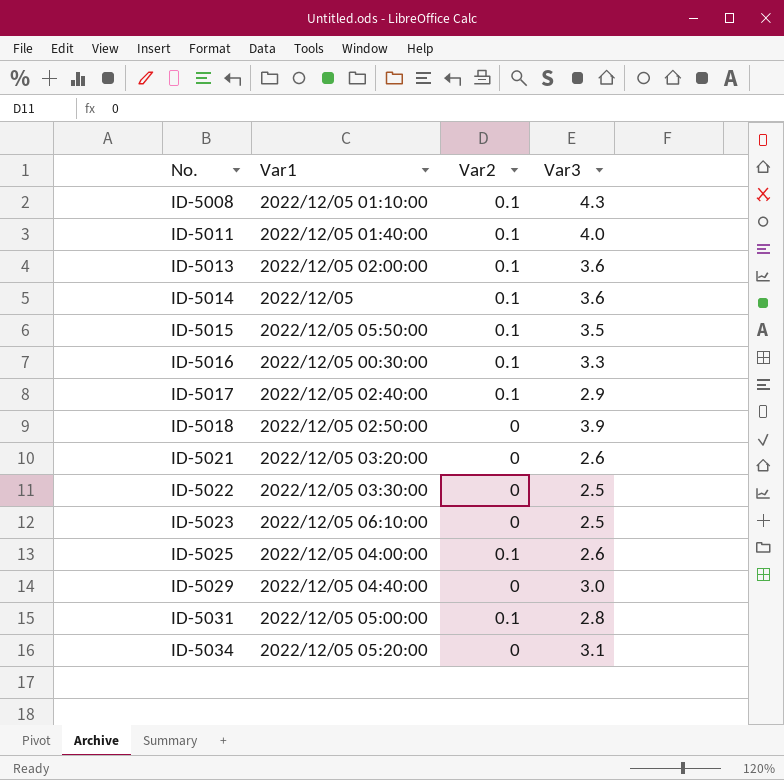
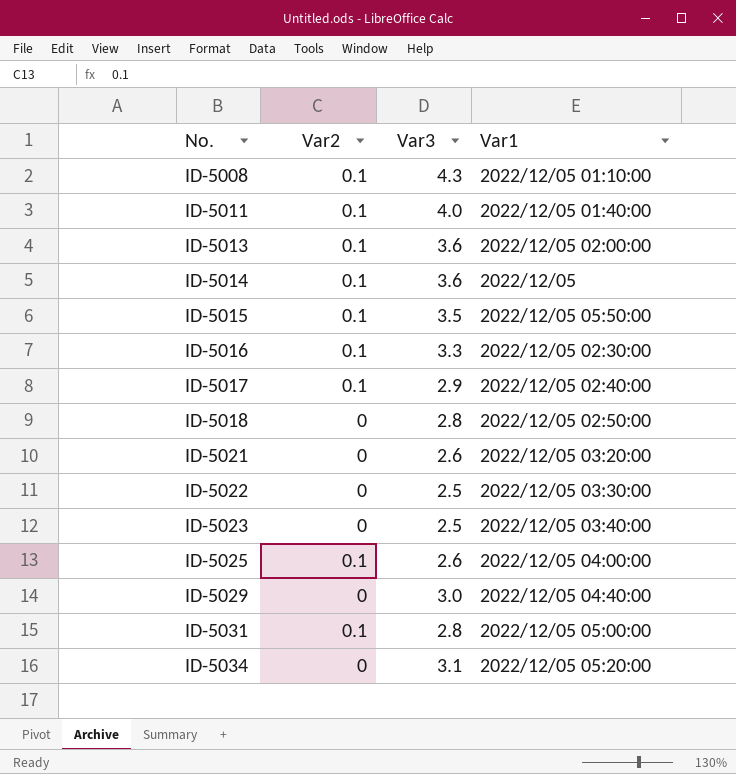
column Var1 | position: 2 -> 4
ID-5016 | Var1: 2022/12/05 00:30:00 -> 2022/12/05 02:30:00
ID-5018 | Var3: 3.9 -> 2.8
ID-5023 | Var1: 2022/12/05 06:10:00 -> 2022/12/05 03:40:00

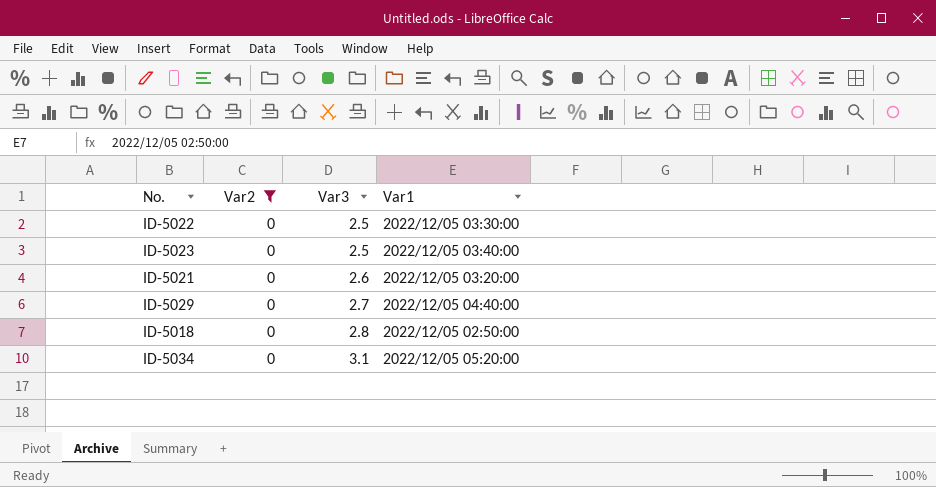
filter: none -> Var2 = 0
row order: No. ascending -> Var3 ascending
ID-5029 | Var3: 3.0 -> 2.7

